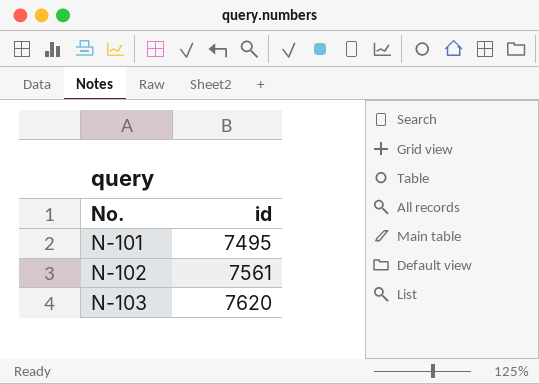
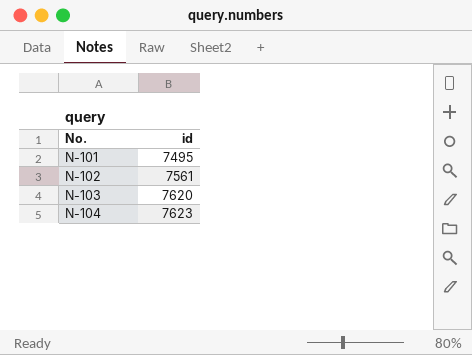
row N-104: none -> 7623

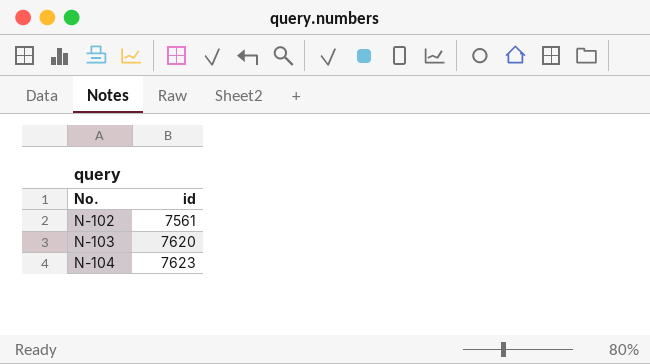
row N-101: 7495 -> none

